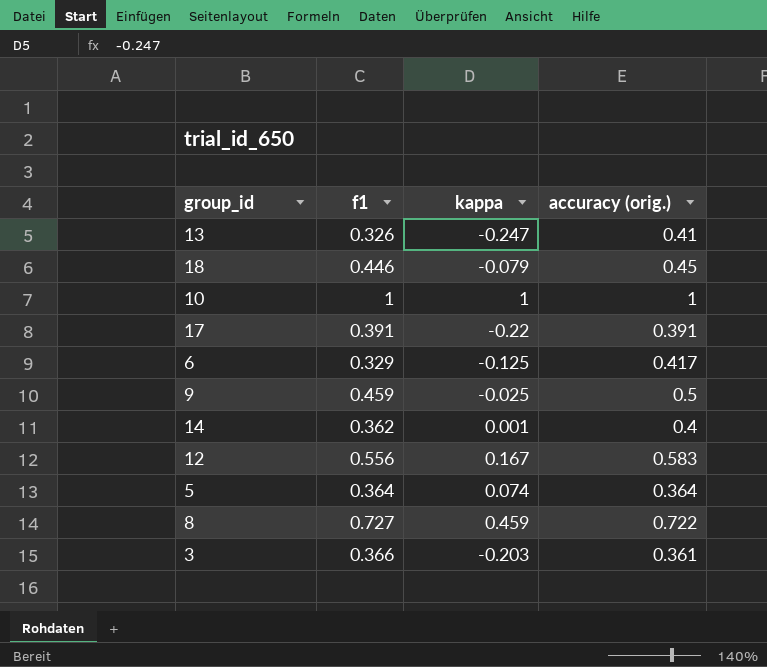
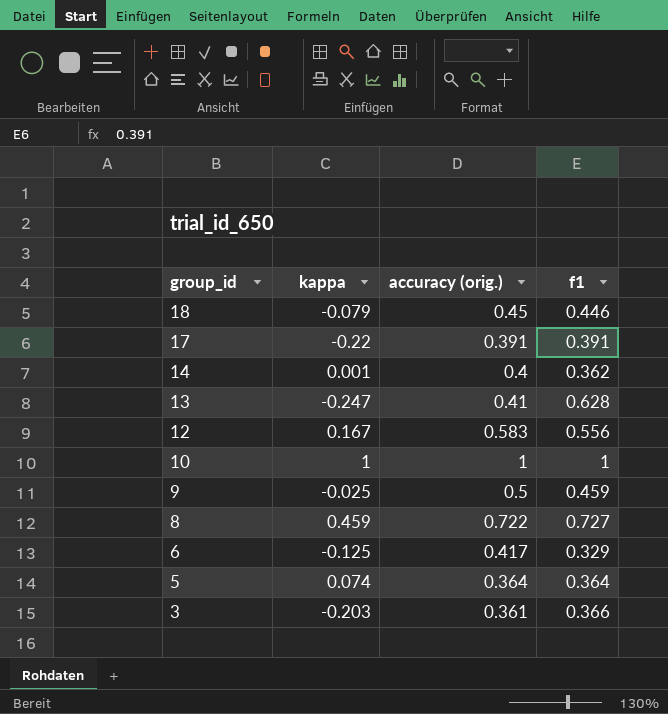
row order: none -> group_id descending
column f1 | position: 2 -> 4
13 | f1: 0.326 -> 0.628

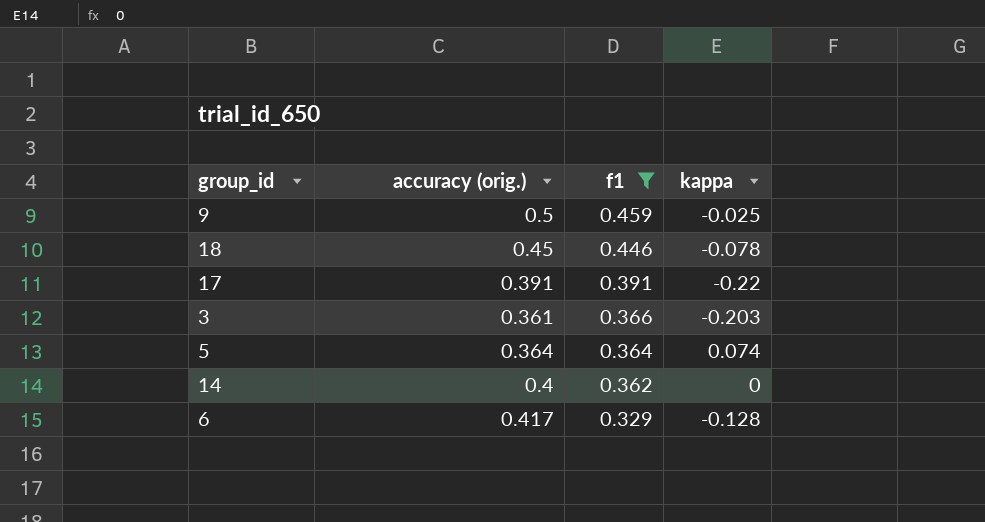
filter: none -> f1 <= 0.459
row order: group_id descending -> f1 descending
column kappa | position: 2 -> 4
18 | kappa: -0.079 -> -0.078
14 | kappa: 0.001 -> 0
6 | kappa: -0.125 -> -0.128

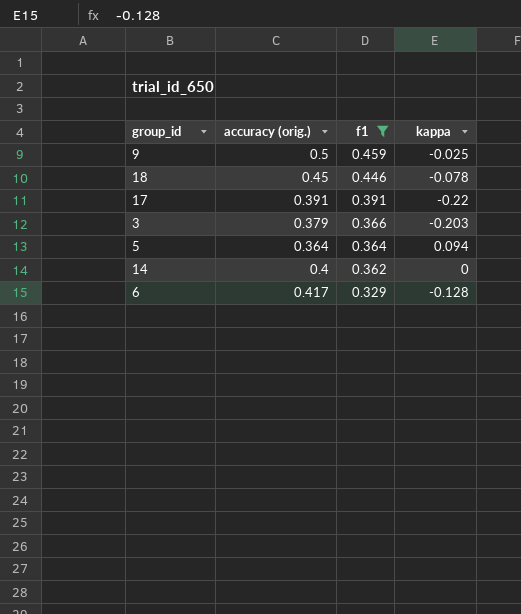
3 | accuracy (orig.): 0.361 -> 0.379
5 | kappa: 0.074 -> 0.094

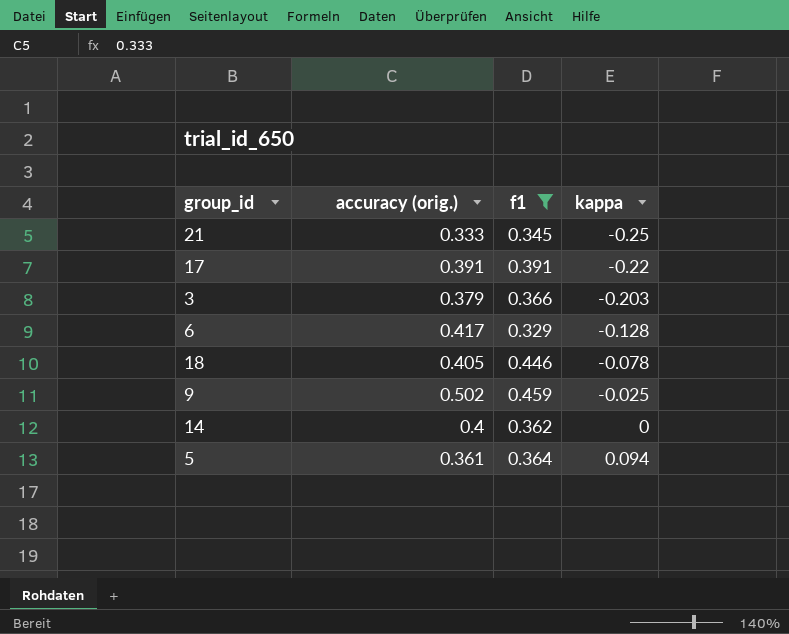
row order: f1 descending -> kappa ascending
row 21: none -> 0.333 | 0.345 | -0.25
18 | accuracy (orig.): 0.45 -> 0.405
9 | accuracy (orig.): 0.5 -> 0.502
5 | accuracy (orig.): 0.364 -> 0.361

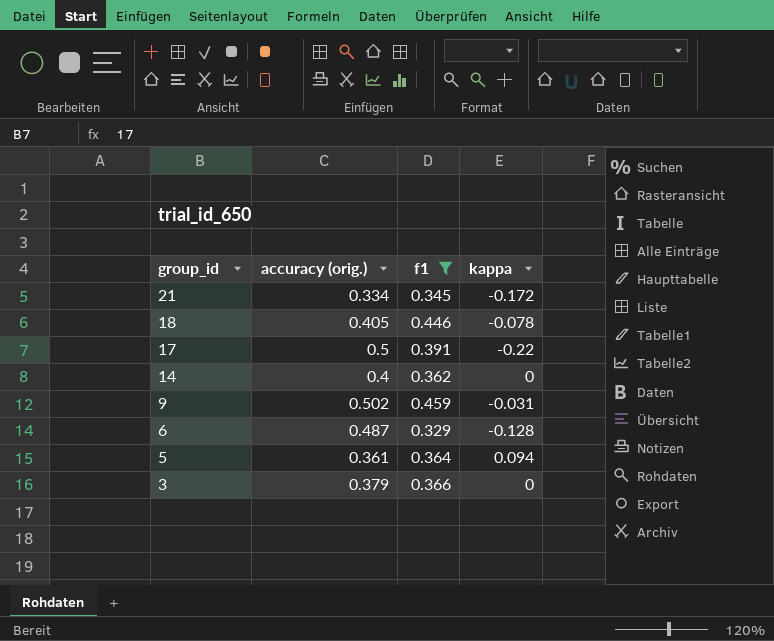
row order: kappa ascending -> group_id descending
21 | accuracy (orig.): 0.333 -> 0.334
21 | kappa: -0.25 -> -0.172
17 | accuracy (orig.): 0.391 -> 0.5
9 | kappa: -0.025 -> -0.031
6 | accuracy (orig.): 0.417 -> 0.487
3 | kappa: -0.203 -> 0

